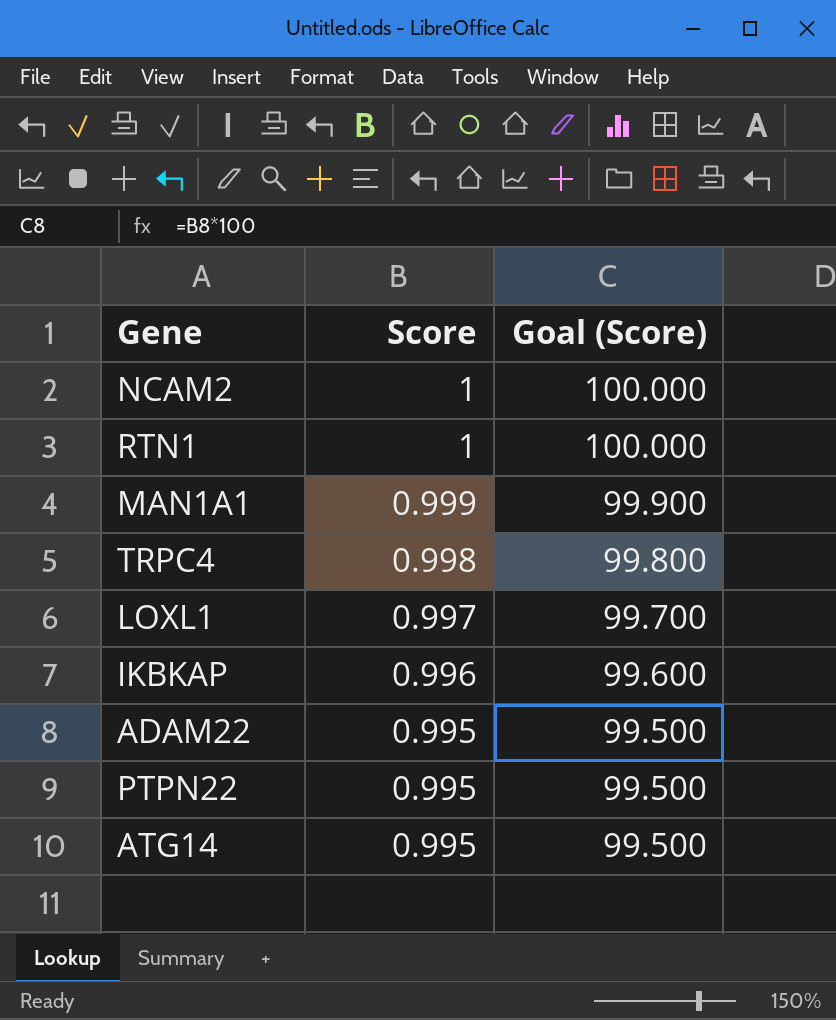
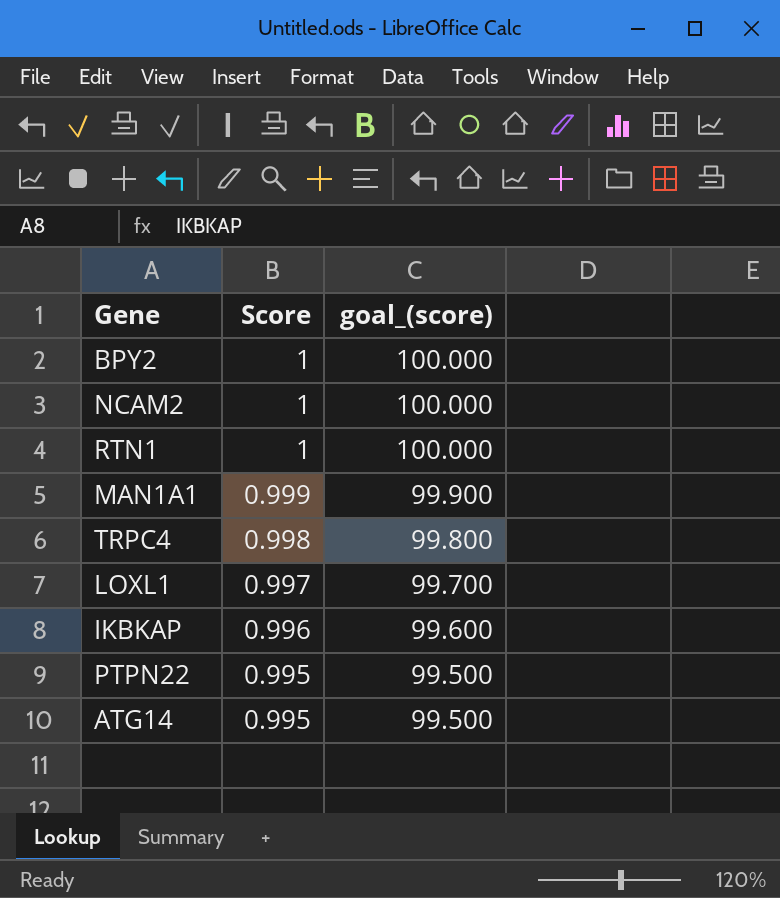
column name: Goal (Score) -> goal_(score)
row ADAM22: 0.995 | 99.500 -> none
row BPY2: none -> 1 | 100.000

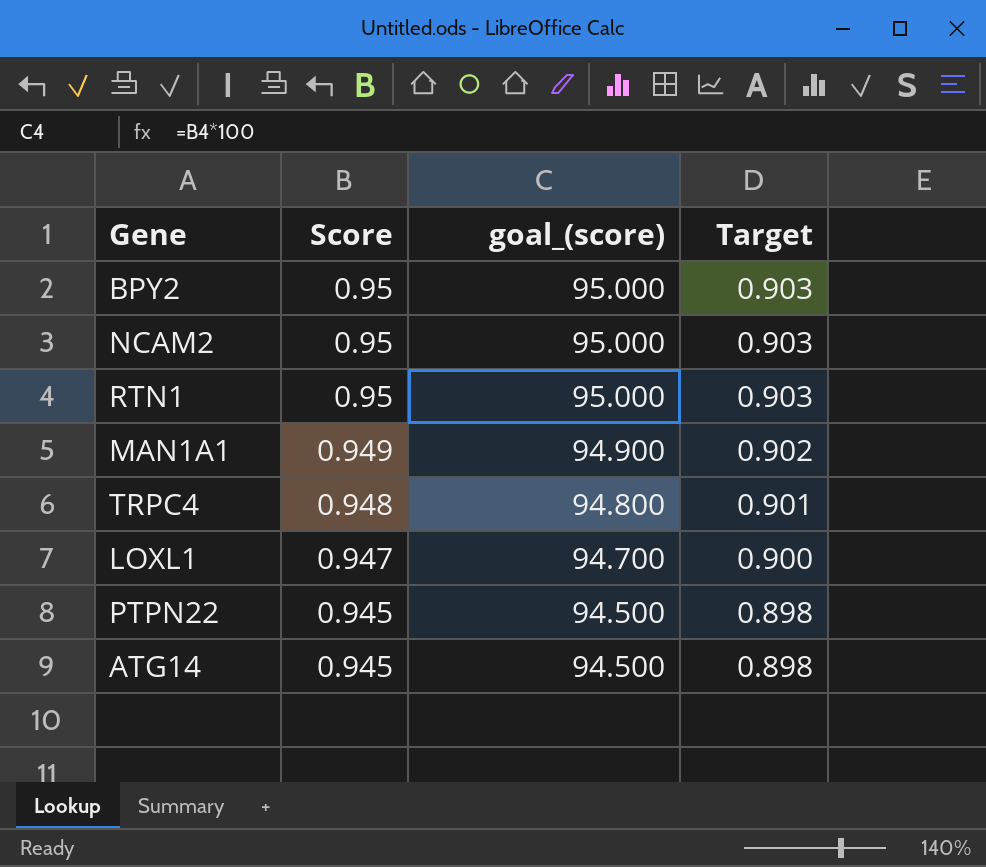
column Target | formula: none -> [Score] * 0.95
row IKBKAP: 0.996 | 99.600 -> none
BPY2 | Score: 1 -> 0.95
BPY2 | goal_(score): 100.000 -> 95.000
NCAM2 | Score: 1 -> 0.95
NCAM2 | goal_(score): 100.000 -> 95.000
RTN1 | Score: 1 -> 0.95
RTN1 | goal_(score): 100.000 -> 95.000
MAN1A1 | Score: 0.999 -> 0.949
MAN1A1 | goal_(score): 99.900 -> 94.900
TRPC4 | Score: 0.998 -> 0.948
TRPC4 | goal_(score): 99.800 -> 94.800
LOXL1 | Score: 0.997 -> 0.947
LOXL1 | goal_(score): 99.700 -> 94.700
PTPN22 | Score: 0.995 -> 0.945
PTPN22 | goal_(score): 99.500 -> 94.500
ATG14 | Score: 0.995 -> 0.945
ATG14 | goal_(score): 99.500 -> 94.500

